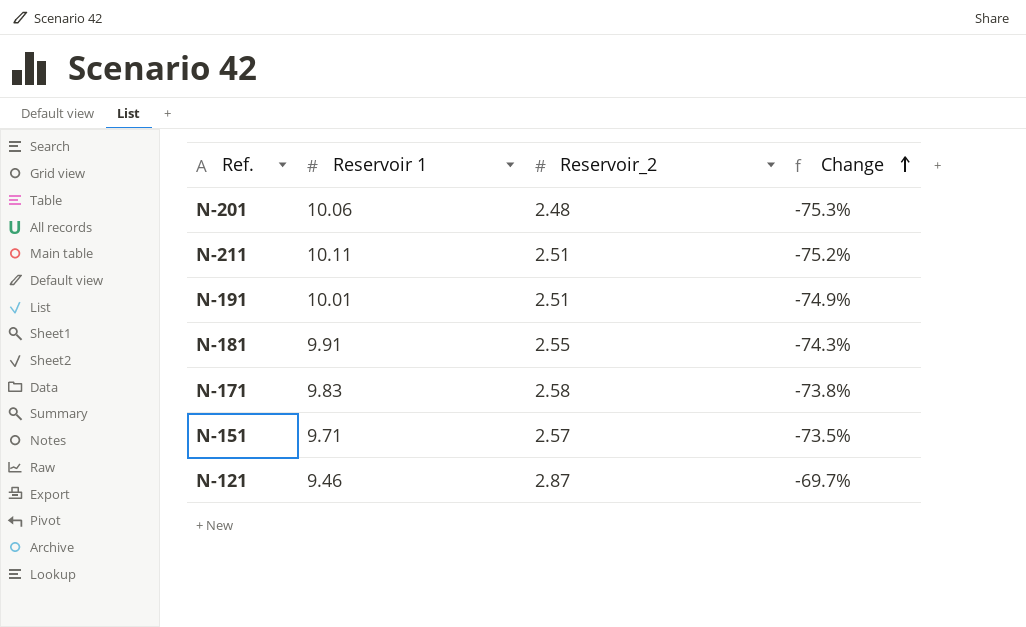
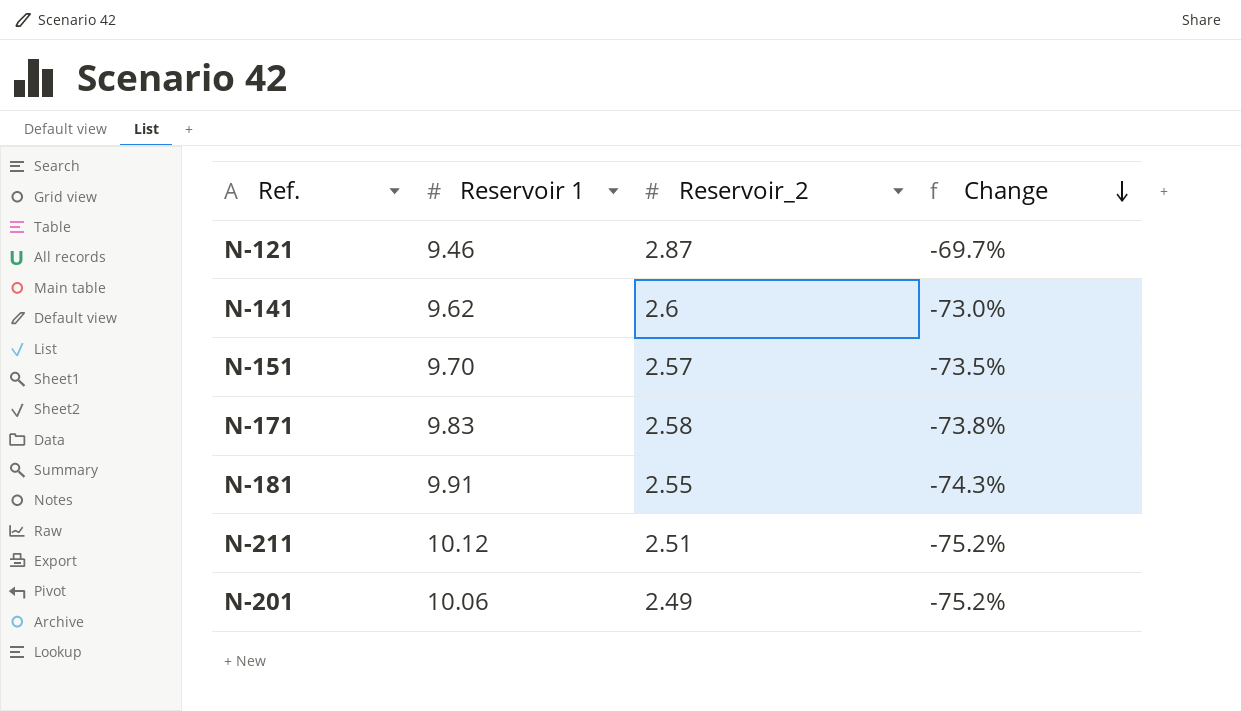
row order: Change ascending -> Change descending
row N-191: 10.01 | 2.51 | -74.9% -> none
row N-141: none -> 9.62 | 2.6 | -73.0%
N-151 | Reservoir 1: 9.71 -> 9.70
N-211 | Reservoir 1: 10.11 -> 10.12
N-201 | Reservoir_2: 2.48 -> 2.49
N-201 | Change: -75.3% -> -75.2%

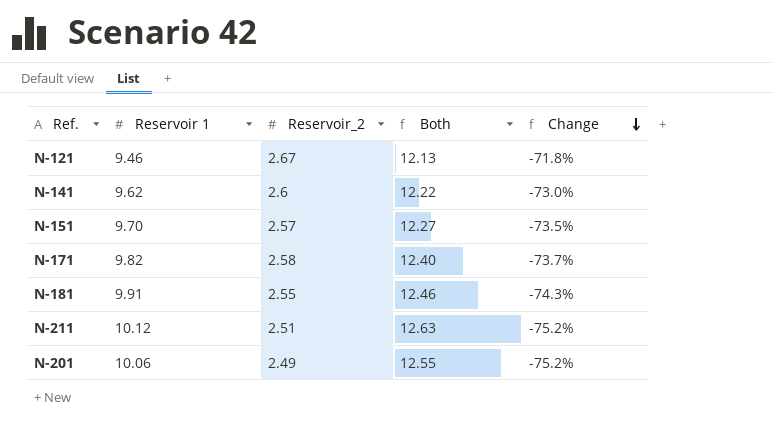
column Both | formula: none -> [Reservoir 1] + [Reservoir_2]
N-121 | Reservoir_2: 2.87 -> 2.67
N-121 | Change: -69.7% -> -71.8%
N-171 | Reservoir 1: 9.83 -> 9.82
N-171 | Change: -73.8% -> -73.7%

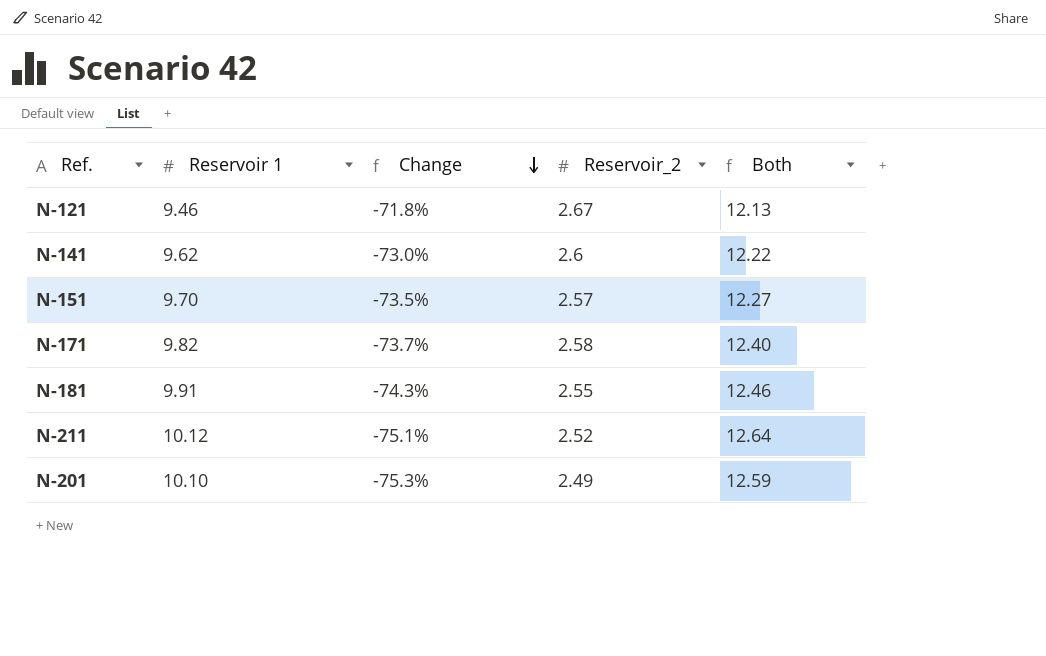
column Change | position: 5 -> 3
N-211 | Change: -75.2% -> -75.1%
N-211 | Reservoir_2: 2.51 -> 2.52
N-211 | Both: 12.63 -> 12.64
N-201 | Reservoir 1: 10.06 -> 10.10
N-201 | Change: -75.2% -> -75.3%
N-201 | Both: 12.55 -> 12.59

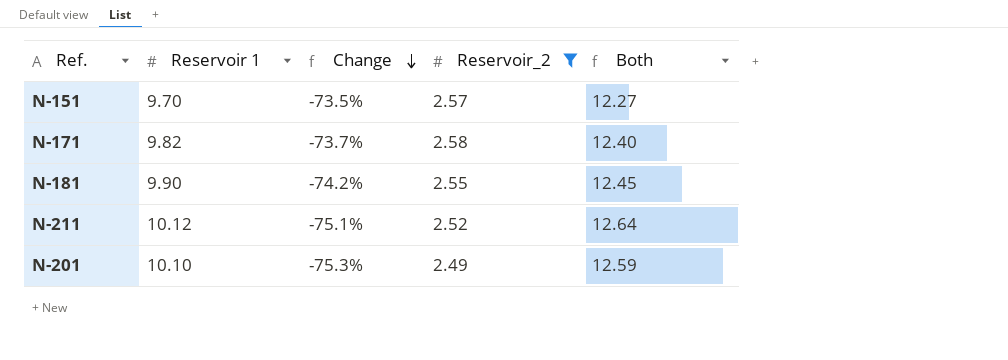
filter: none -> Reservoir_2 <= 2.58
N-181 | Reservoir 1: 9.91 -> 9.90
N-181 | Change: -74.3% -> -74.2%
N-181 | Both: 12.46 -> 12.45

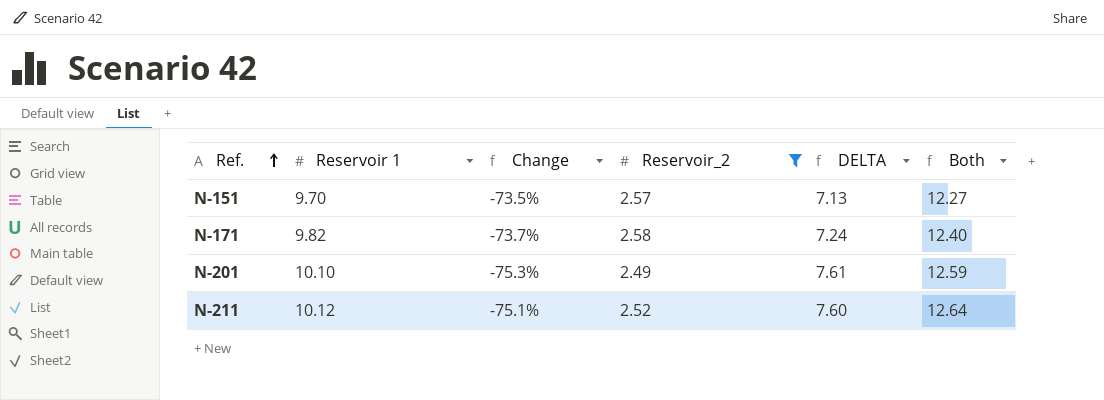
row order: Change descending -> Ref. ascending
column DELTA | formula: none -> [Reservoir 1] - [Reservoir_2]
row N-181: 9.90 | -74.2% | 2.55 | 12.45 -> none

